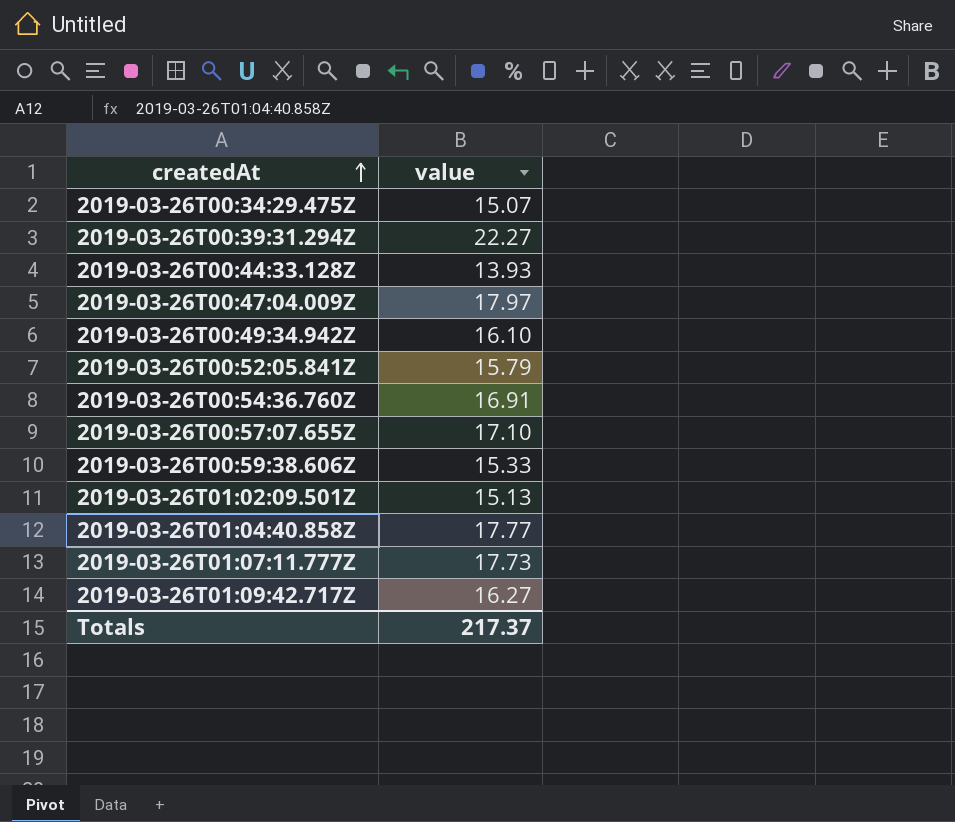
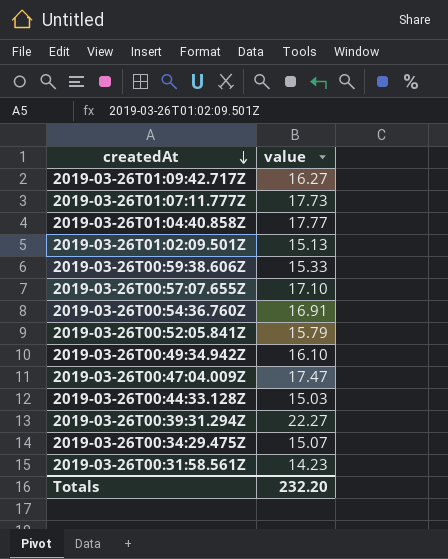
row order: createdAt ascending -> createdAt descending
2019-03-26T00:47:04.009Z | value: 17.97 -> 17.47
2019-03-26T00:44:33.128Z | value: 13.93 -> 15.03
row 2019-03-26T00:31:58.561Z: none -> 14.23
Totals | value: 217.37 -> 232.20

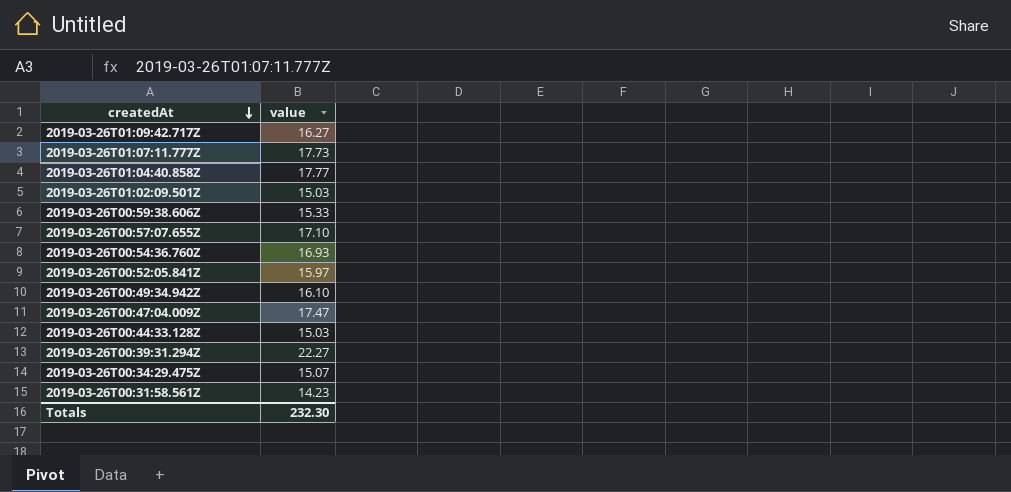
2019-03-26T01:02:09.501Z | value: 15.13 -> 15.03
2019-03-26T00:54:36.760Z | value: 16.91 -> 16.93
2019-03-26T00:52:05.841Z | value: 15.79 -> 15.97
Totals | value: 232.20 -> 232.30

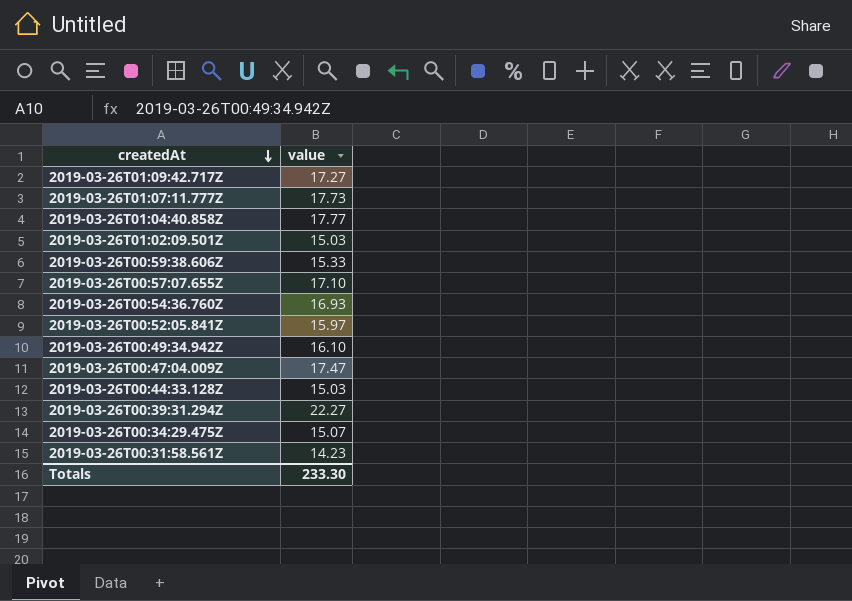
2019-03-26T01:09:42.717Z | value: 16.27 -> 17.27
Totals | value: 232.30 -> 233.30

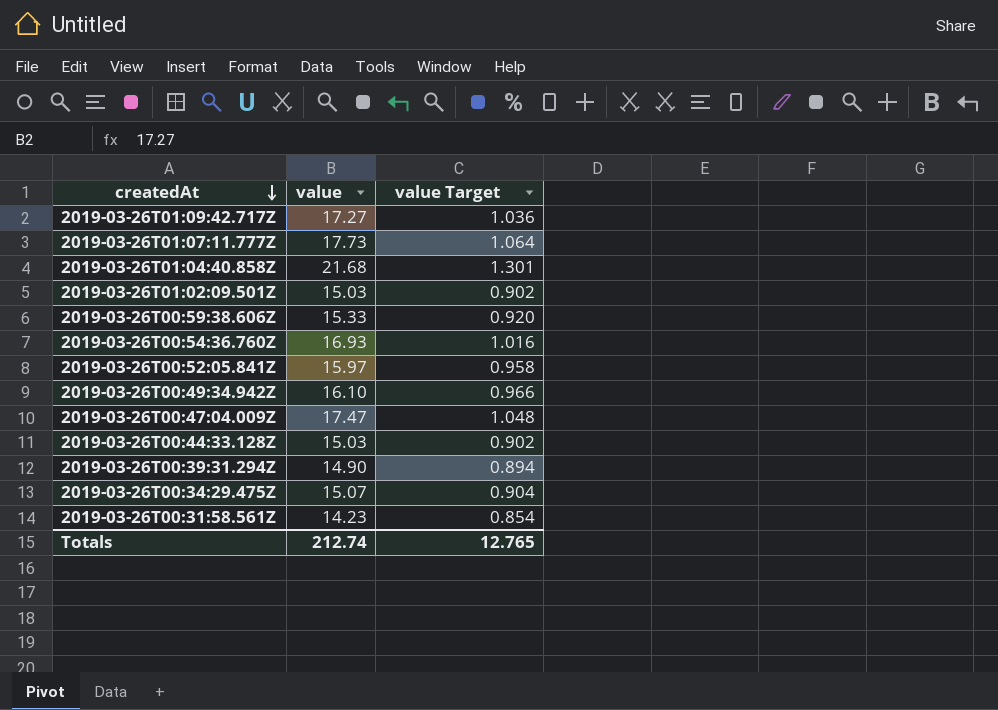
column value Target | formula: none -> [value] * 0.06
row 2019-03-26T00:57:07.655Z: 17.10 -> none
2019-03-26T01:04:40.858Z | value: 17.77 -> 21.68
2019-03-26T00:39:31.294Z | value: 22.27 -> 14.90
Totals | value: 233.30 -> 212.74

